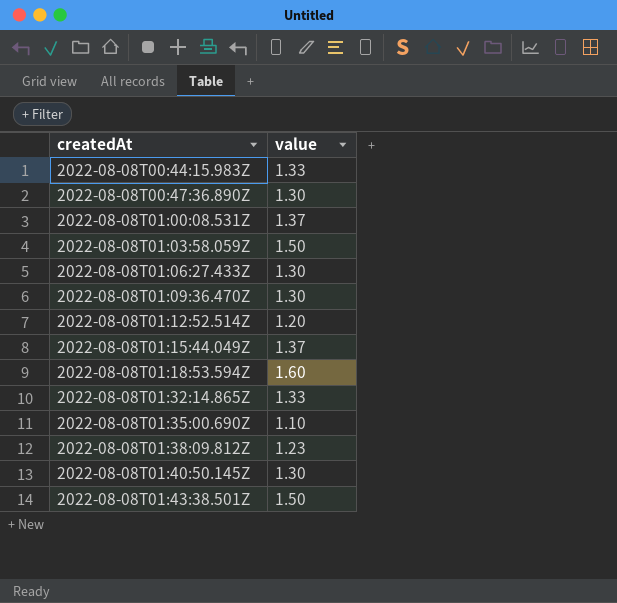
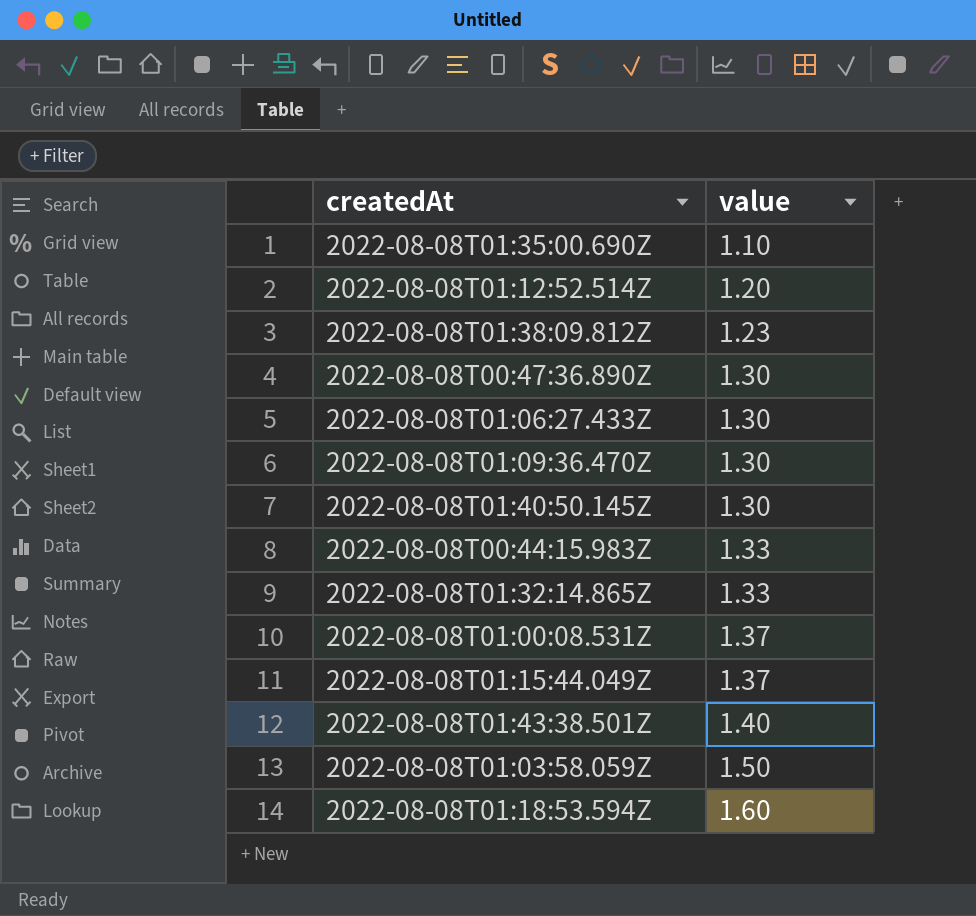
row order: createdAt ascending -> value ascending
2022-08-08T01:43:38.501Z | value: 1.50 -> 1.40

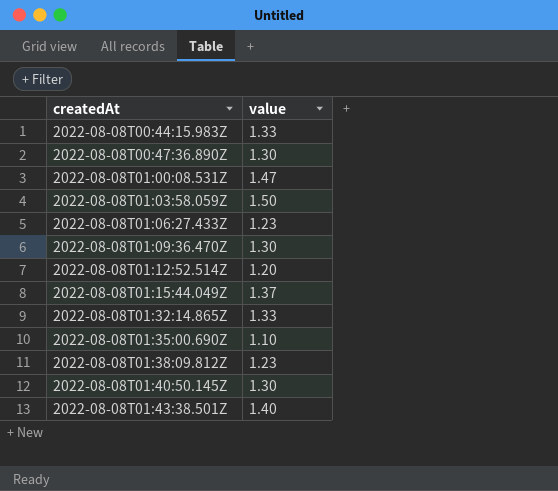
row order: value ascending -> createdAt ascending
row 2022-08-08T01:18:53.594Z: 1.60 -> none
2022-08-08T01:00:08.531Z | value: 1.37 -> 1.47
2022-08-08T01:06:27.433Z | value: 1.30 -> 1.23

